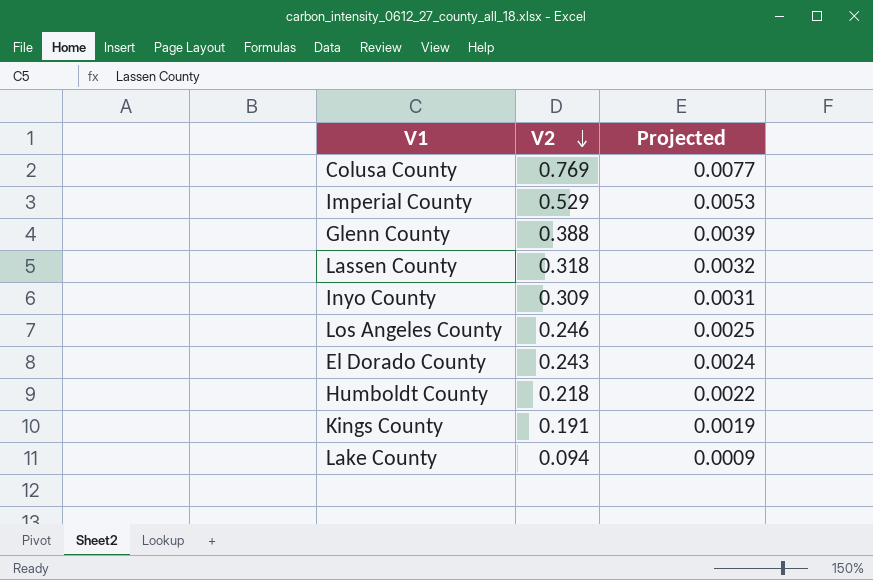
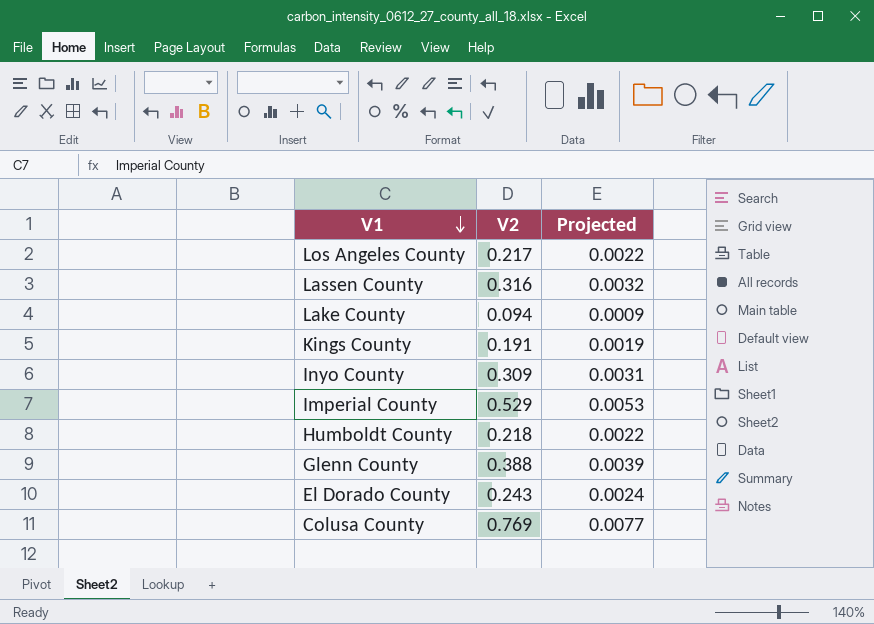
row order: V2 descending -> V1 descending
Los Angeles County | V2: 0.246 -> 0.217
Los Angeles County | Projected: 0.0025 -> 0.0022
Lassen County | V2: 0.318 -> 0.316

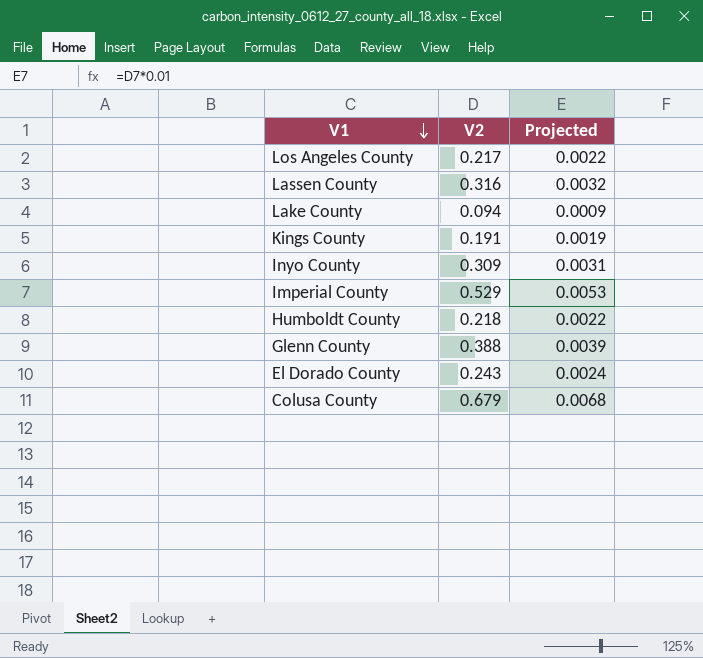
Colusa County | V2: 0.769 -> 0.679
Colusa County | Projected: 0.0077 -> 0.0068

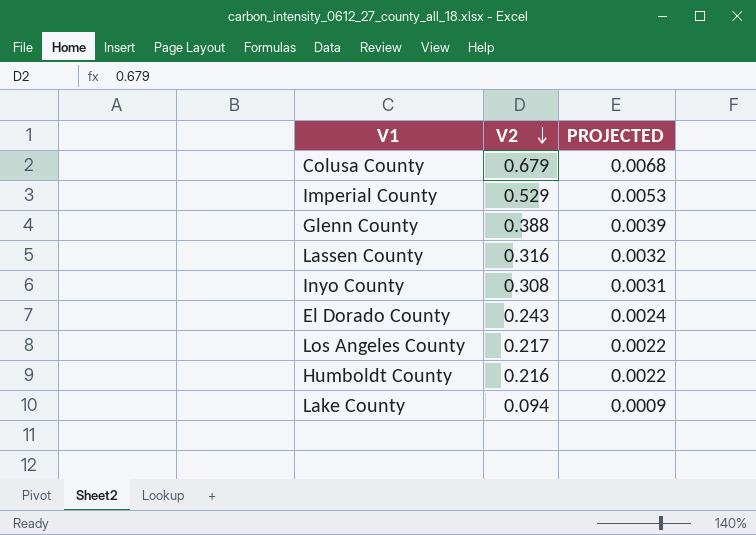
row order: V1 descending -> V2 descending
column name: Projected -> PROJECTED
row Kings County: 0.191 | 0.0019 -> none
Inyo County | V2: 0.309 -> 0.308
Humboldt County | V2: 0.218 -> 0.216

